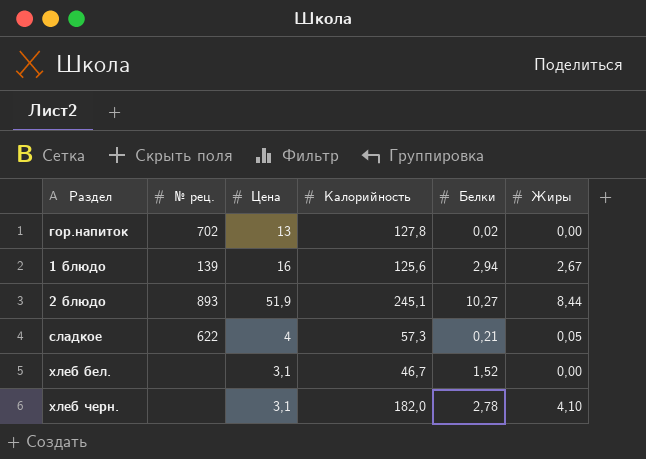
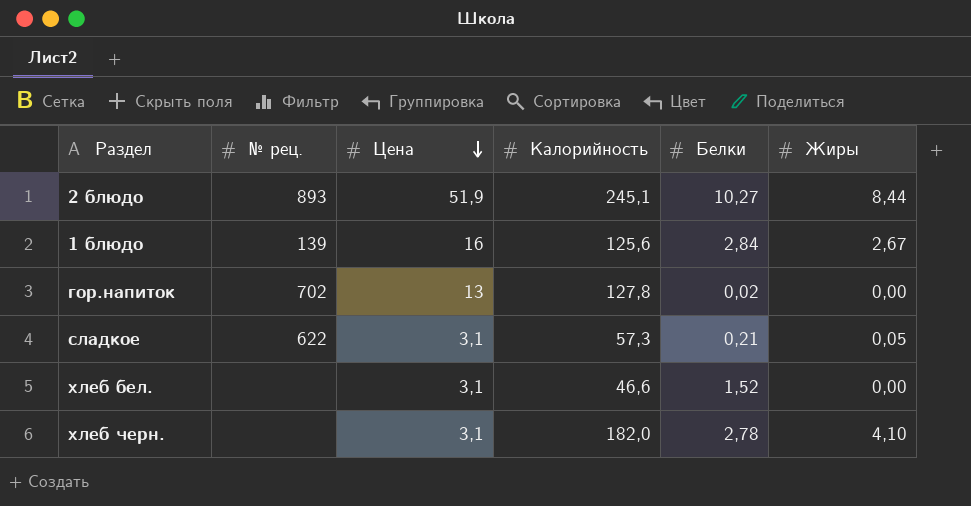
row order: none -> Цена descending
1 блюдо | Белки: 2,94 -> 2,84
сладкое | Цена: 4 -> 3,1
хлеб бел. | Калорийность: 46,7 -> 46,6

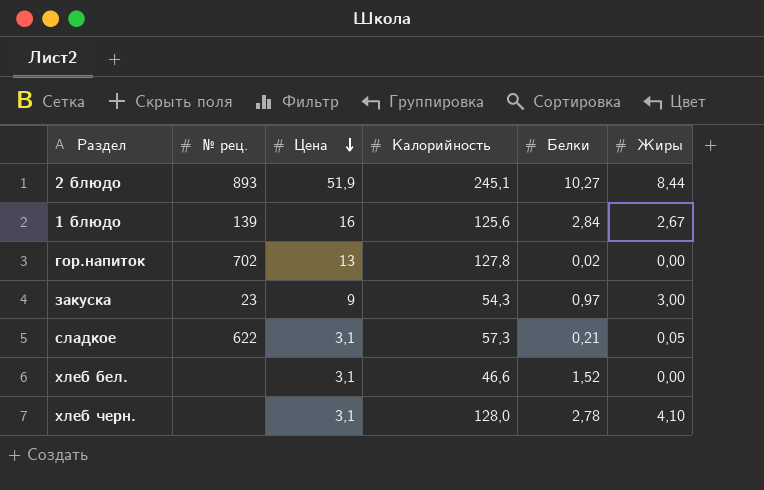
row закуска: none -> 23 | 9 | 54,3 | 0,97 | 3,00
хлеб черн. | Калорийность: 182,0 -> 128,0

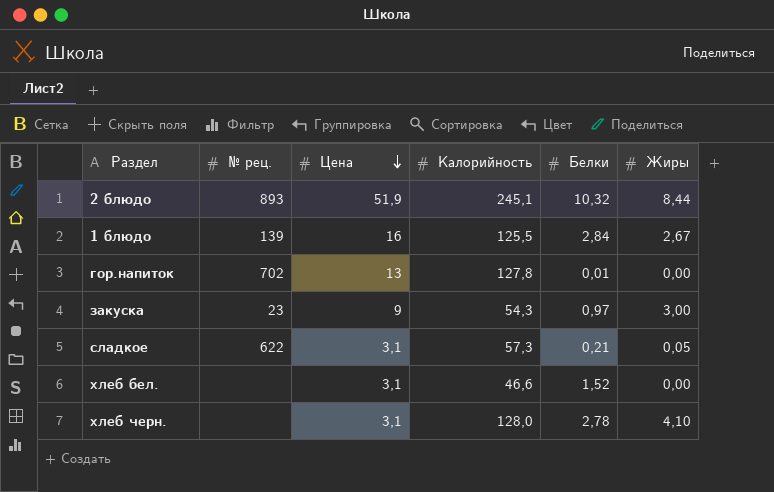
2 блюдо | Белки: 10,27 -> 10,32
1 блюдо | Калорийность: 125,6 -> 125,5
гор.напиток | Белки: 0,02 -> 0,01

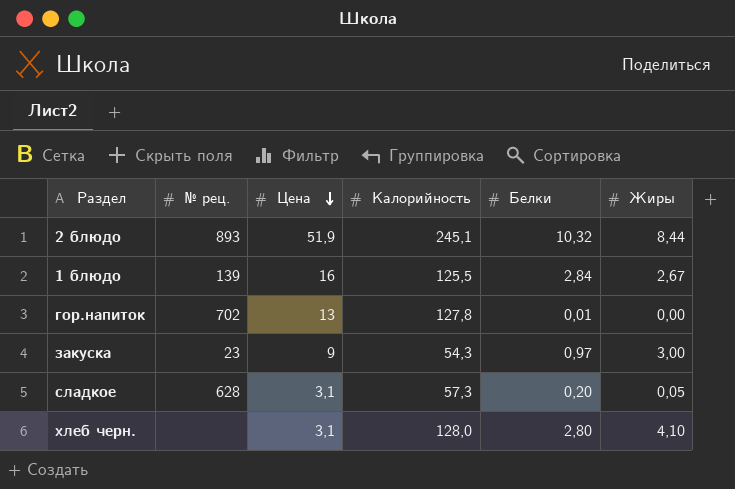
row хлеб бел.: none | 3,1 | 46,6 | 1,52 | 0,00 -> none
сладкое | № рец.: 622 -> 628
сладкое | Белки: 0,21 -> 0,20
хлеб черн. | Белки: 2,78 -> 2,80

